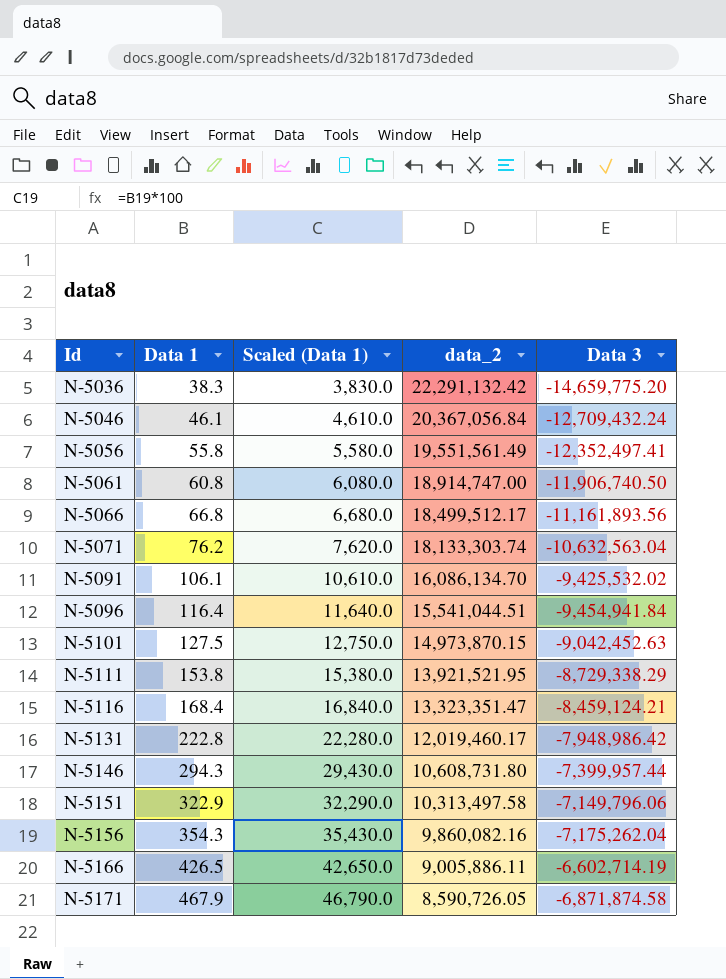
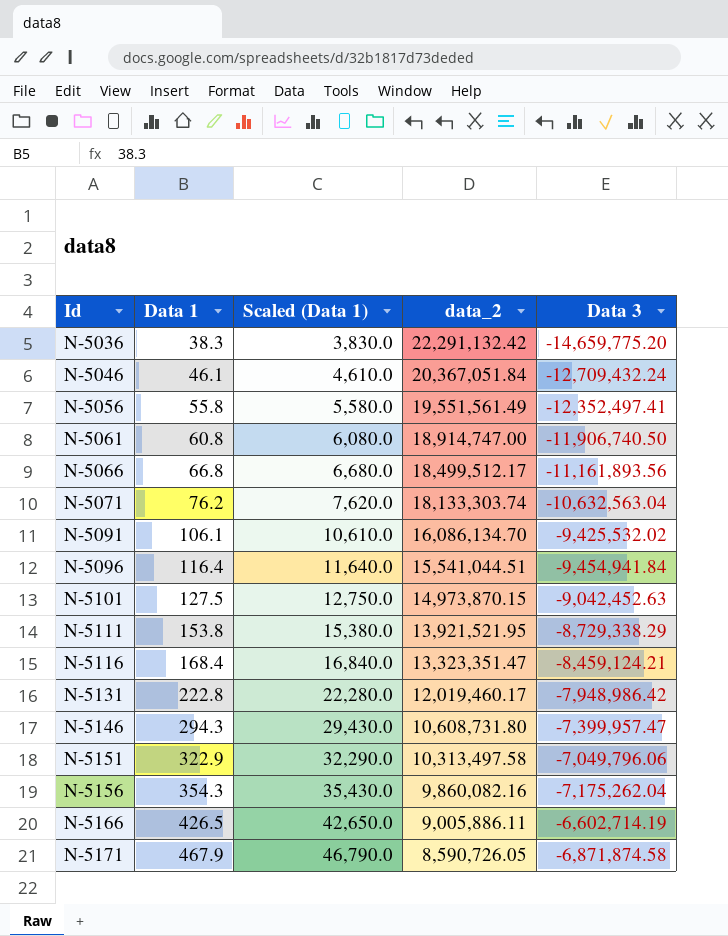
N-5046 | data_2: 20,367,056.84 -> 20,367,051.84
N-5146 | Data 3: -7,399,957.44 -> -7,399,957.47
N-5151 | Data 3: -7,149,796.06 -> -7,049,796.06

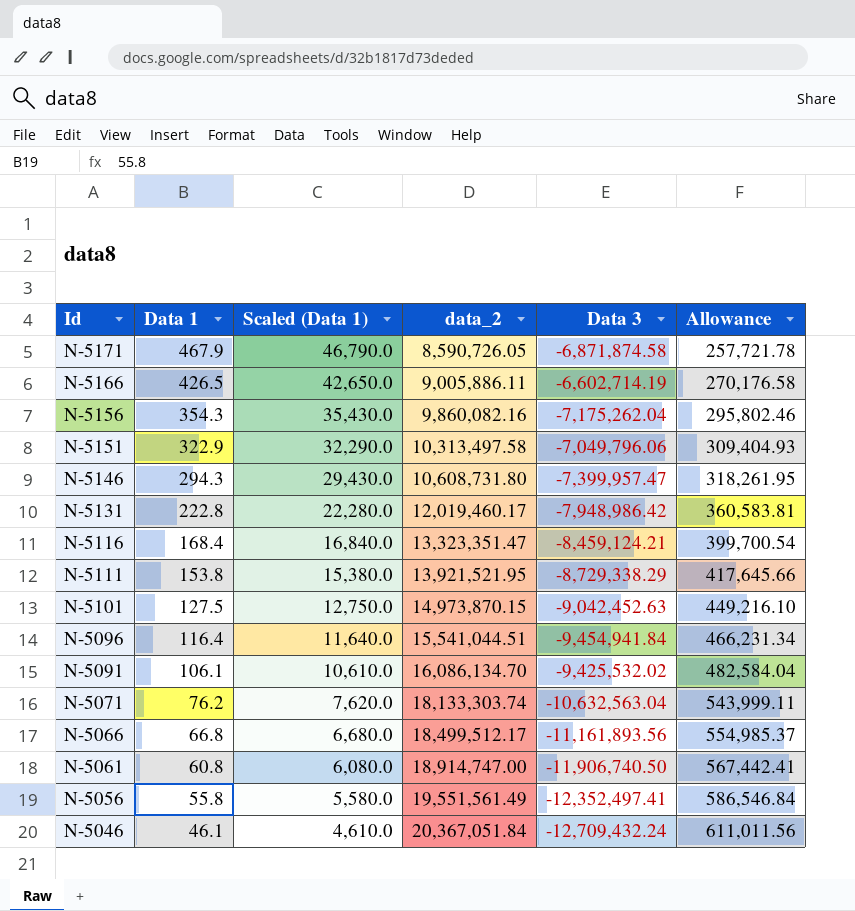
row order: Id ascending -> Id descending
column Allowance | formula: none -> [data_2] * 0.03
row N-5036: 38.3 | 3,830.0 | 22,291,132.42 | -14,659,775.20 -> none

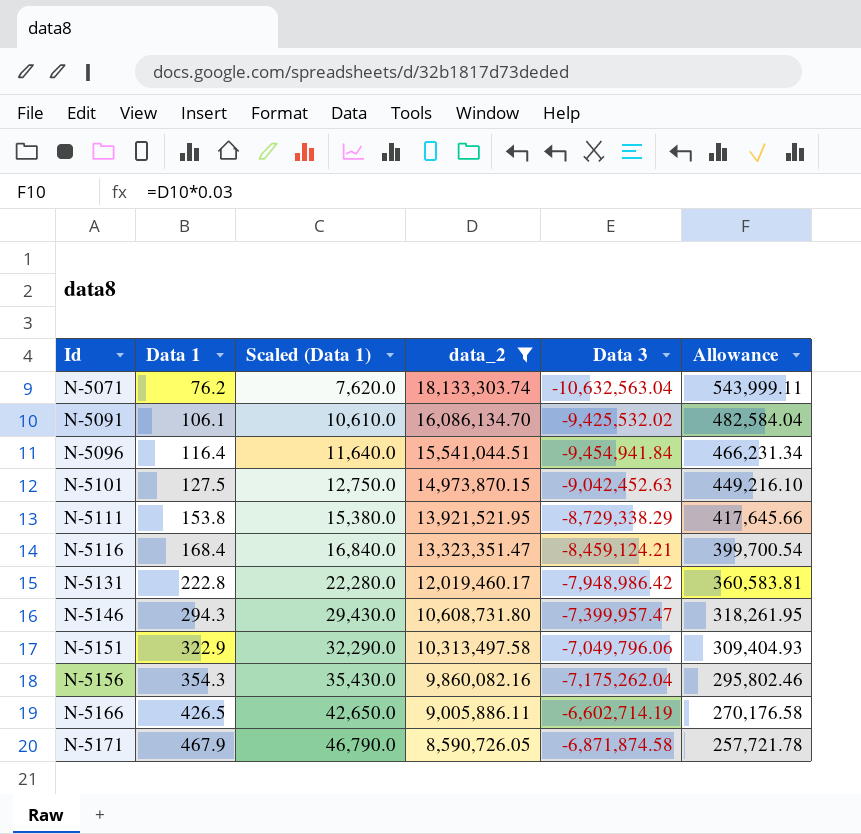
filter: none -> data_2 <= 18,133,303.74
row order: Id descending -> Id ascending

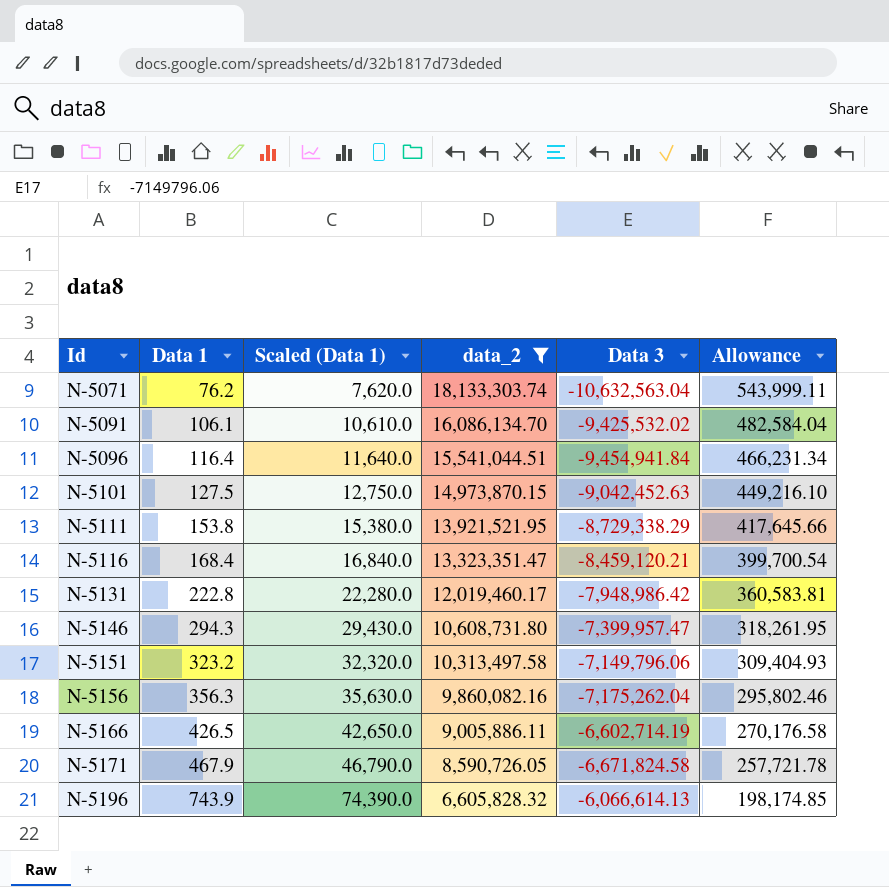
N-5116 | Data 3: -8,459,124.21 -> -8,459,120.21
N-5151 | Data 1: 322.9 -> 323.2
N-5151 | Scaled (Data 1): 32,290.0 -> 32,320.0
N-5151 | Data 3: -7,049,796.06 -> -7,149,796.06
N-5156 | Data 1: 354.3 -> 356.3
N-5156 | Scaled (Data 1): 35,430.0 -> 35,630.0
N-5171 | Data 3: -6,871,874.58 -> -6,671,824.58
row N-5196: none -> 743.9 | 74,390.0 | 6,605,828.32 | -6,066,614.13 | 198,174.85

